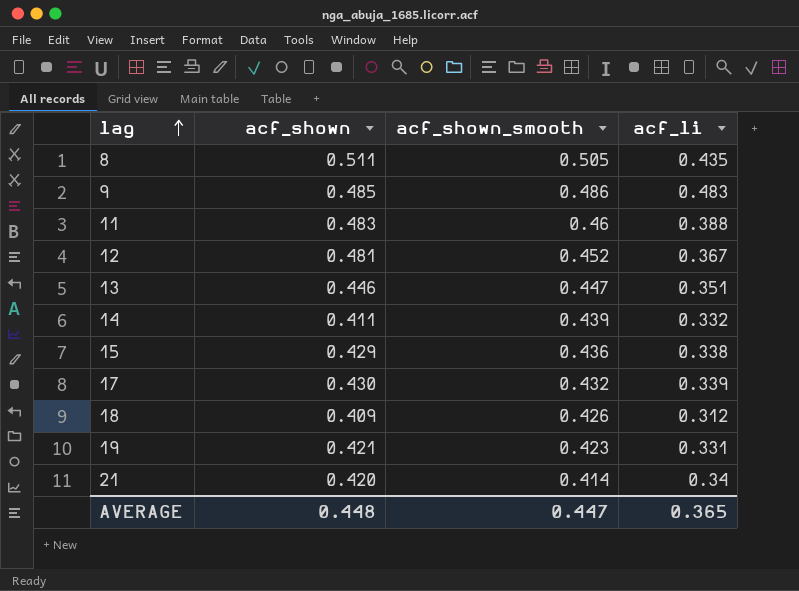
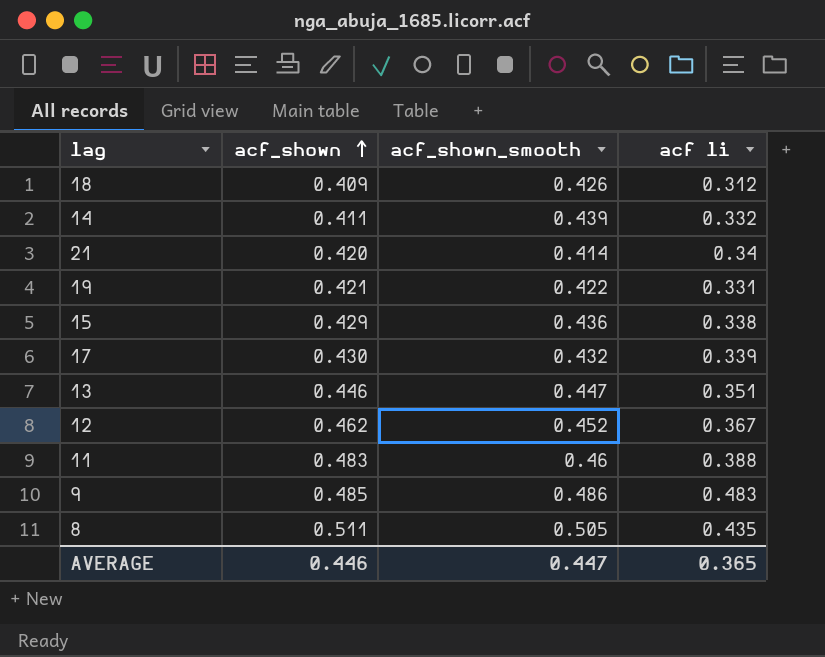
row order: lag ascending -> acf_shown ascending
column name: acf_li -> acf li
19 | acf_shown_smooth: 0.423 -> 0.422
12 | acf_shown: 0.481 -> 0.462
AVERAGE | acf_shown: 0.448 -> 0.446

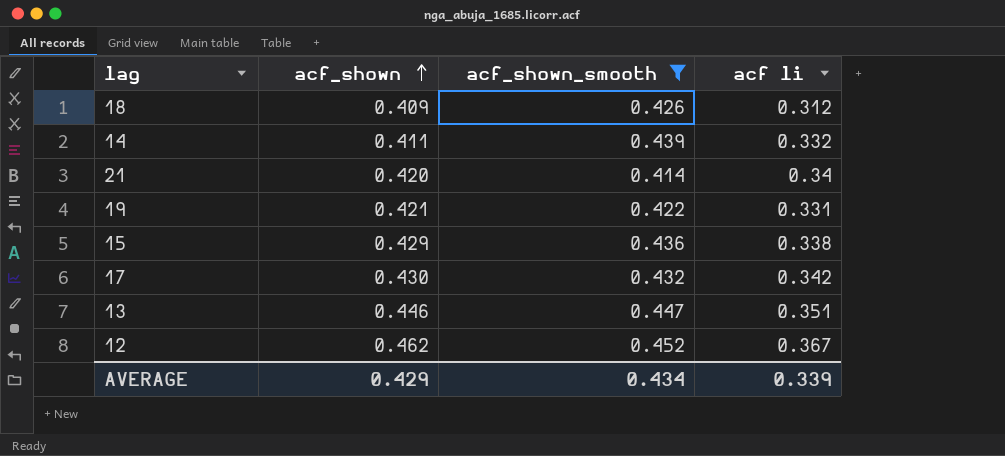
filter: none -> acf_shown_smooth <= 0.452
17 | acf li: 0.339 -> 0.342
AVERAGE | acf_shown: 0.446 -> 0.429
AVERAGE | acf_shown_smooth: 0.447 -> 0.434
AVERAGE | acf li: 0.365 -> 0.339

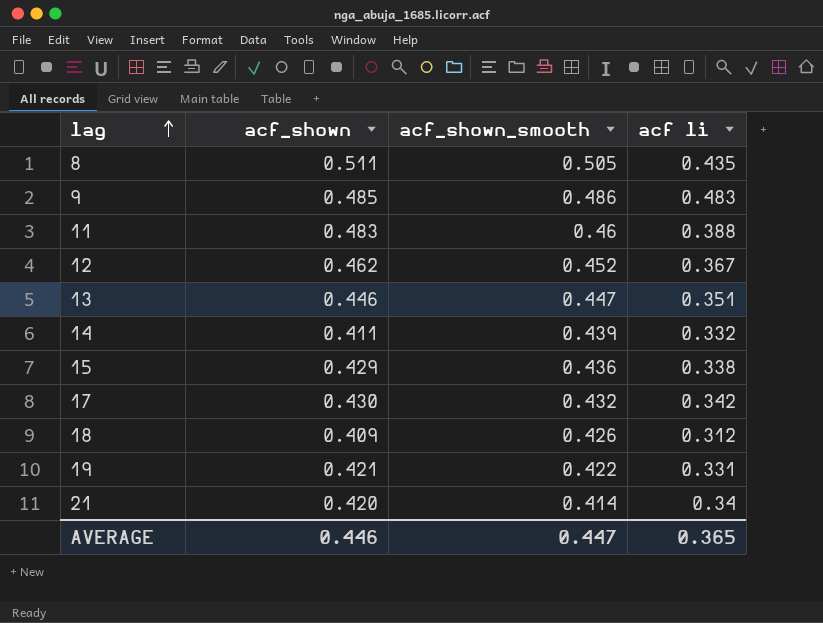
filter: acf_shown_smooth <= 0.452 -> none
row order: acf_shown ascending -> lag ascending
AVERAGE | acf_shown: 0.429 -> 0.446
AVERAGE | acf_shown_smooth: 0.434 -> 0.447
AVERAGE | acf li: 0.339 -> 0.365

